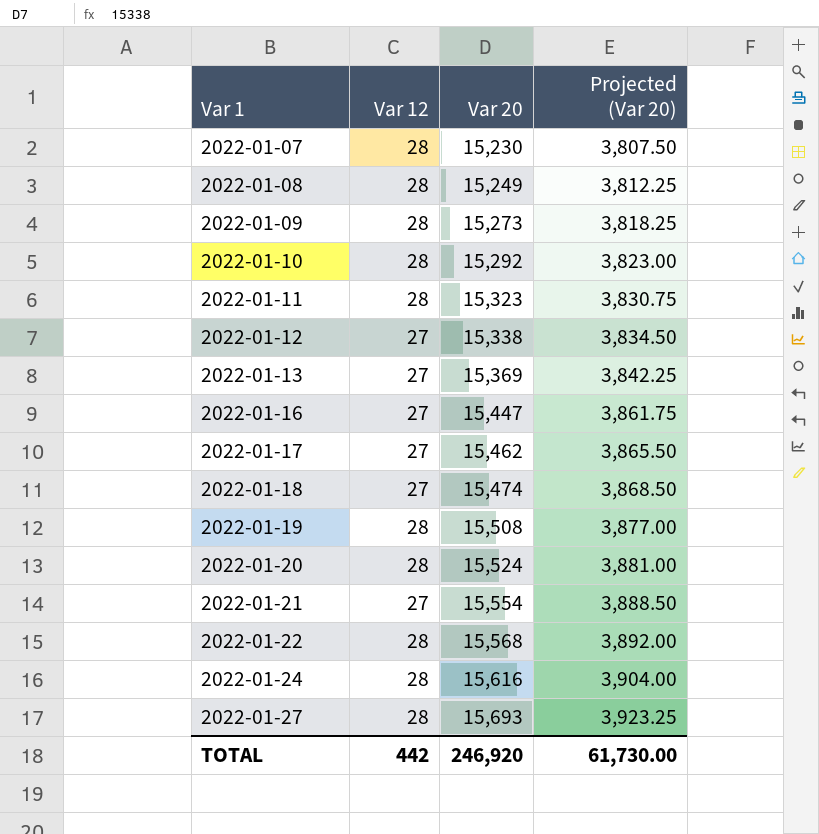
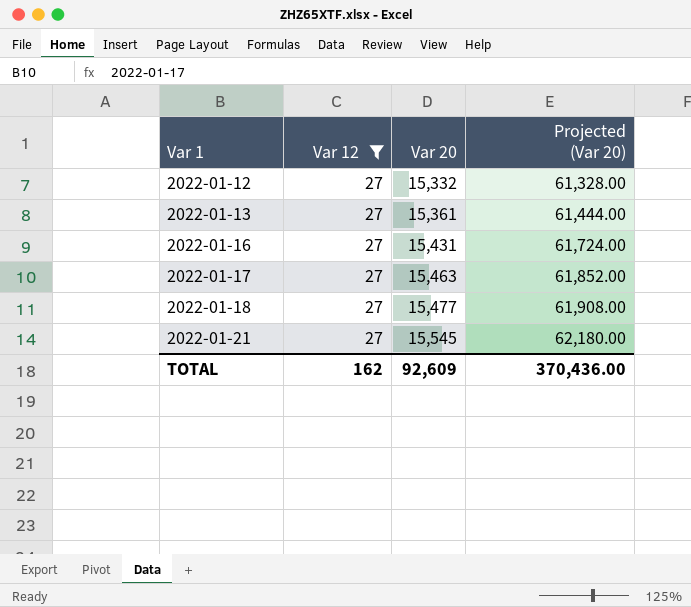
filter: none -> Var 12 = 27
column Projected (Var 20) | formula: [Var 20] * 0.25 -> [Var 20] * 4
2022-01-12 | Var 20: 15,338 -> 15,332
2022-01-13 | Var 20: 15,369 -> 15,361
2022-01-16 | Var 20: 15,447 -> 15,431
2022-01-17 | Var 20: 15,462 -> 15,463
2022-01-18 | Var 20: 15,474 -> 15,477
2022-01-21 | Var 20: 15,554 -> 15,545
TOTAL | Var 12: 442 -> 162
TOTAL | Var 20: 246,920 -> 92,609
TOTAL | Projected (Var 20): 61,730.00 -> 370,436.00

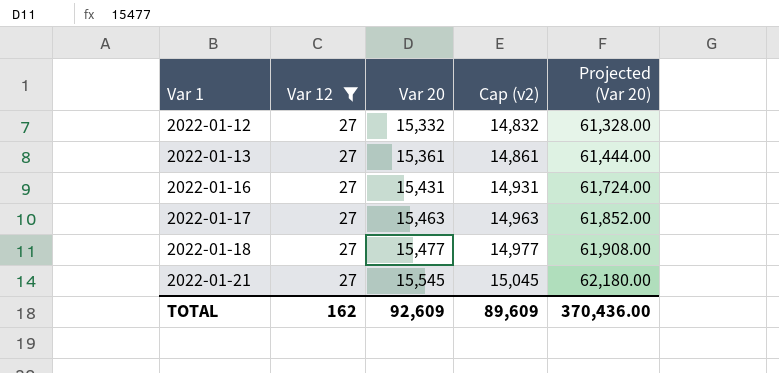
column Cap (v2) | formula: none -> [Var 20] - 500

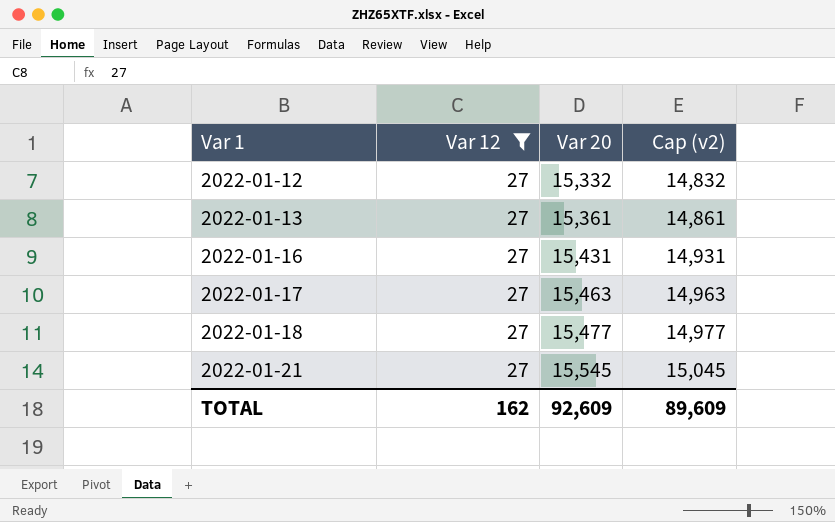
column Projected (Var 20) | formula: [Var 20] * 4 -> none

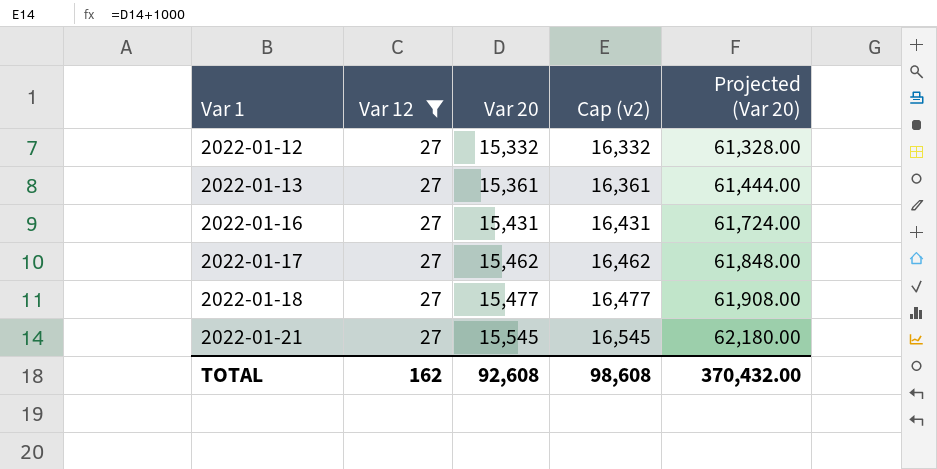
column Cap (v2) | formula: [Var 20] - 500 -> [Var 20] + 1000
column Projected (Var 20) | formula: none -> [Var 20] * 4
2022-01-17 | Var 20: 15,463 -> 15,462
TOTAL | Var 20: 92,609 -> 92,608
TOTAL | Cap (v2): 89,609 -> 98,608

